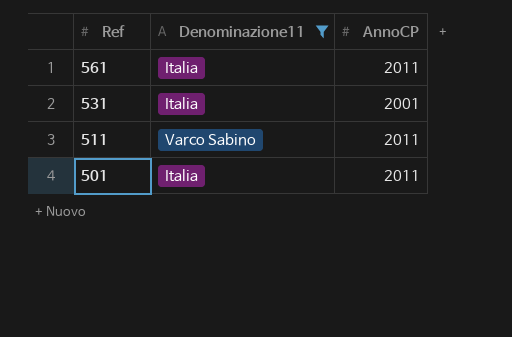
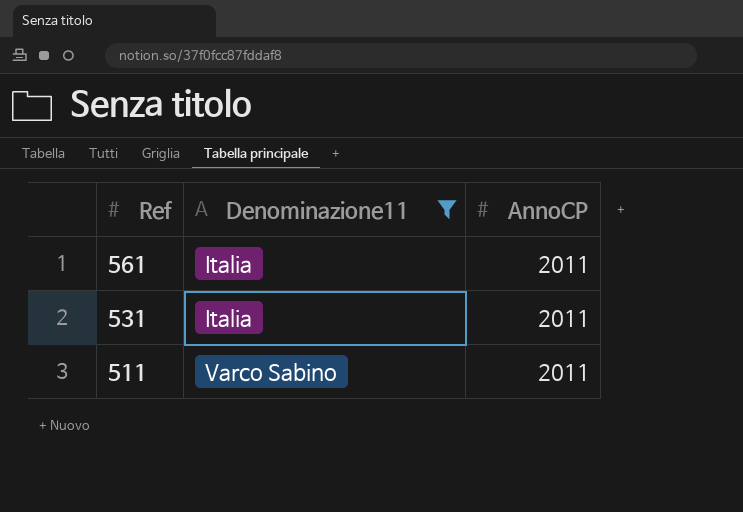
row 501: Italia | 2011 -> none
531 | AnnoCP: 2001 -> 2011

